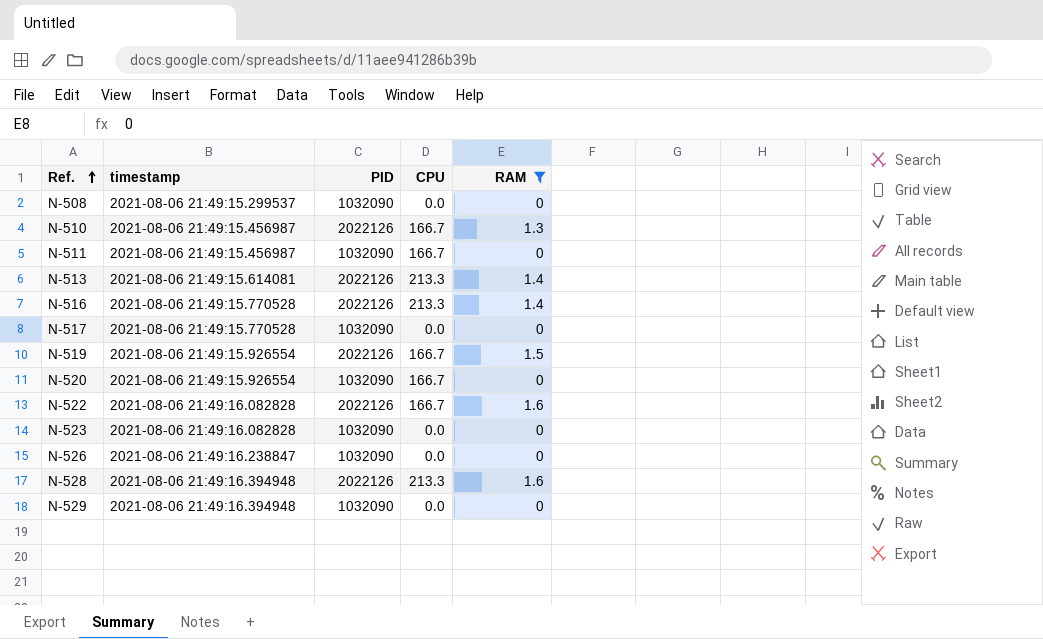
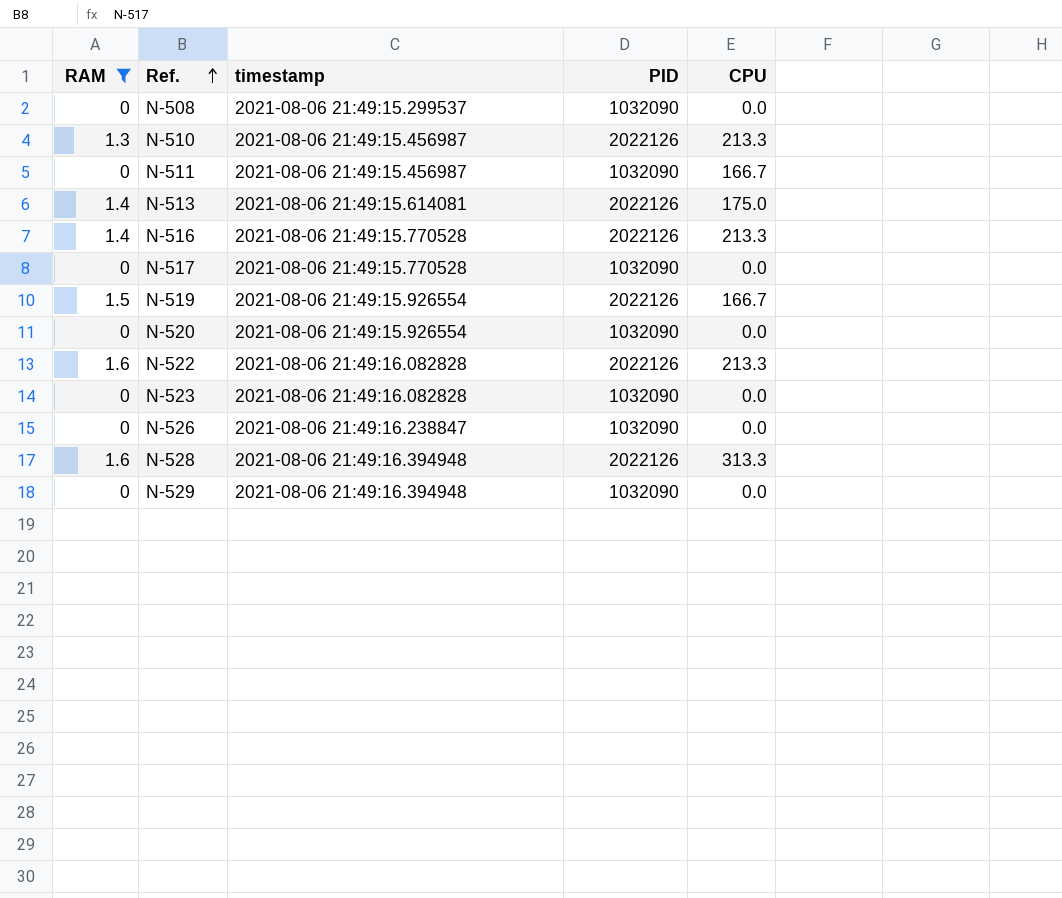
column RAM | position: 5 -> 1
N-510 | CPU: 166.7 -> 213.3
N-513 | CPU: 213.3 -> 175.0
N-520 | CPU: 166.7 -> 0.0
N-522 | CPU: 166.7 -> 213.3
N-528 | CPU: 213.3 -> 313.3

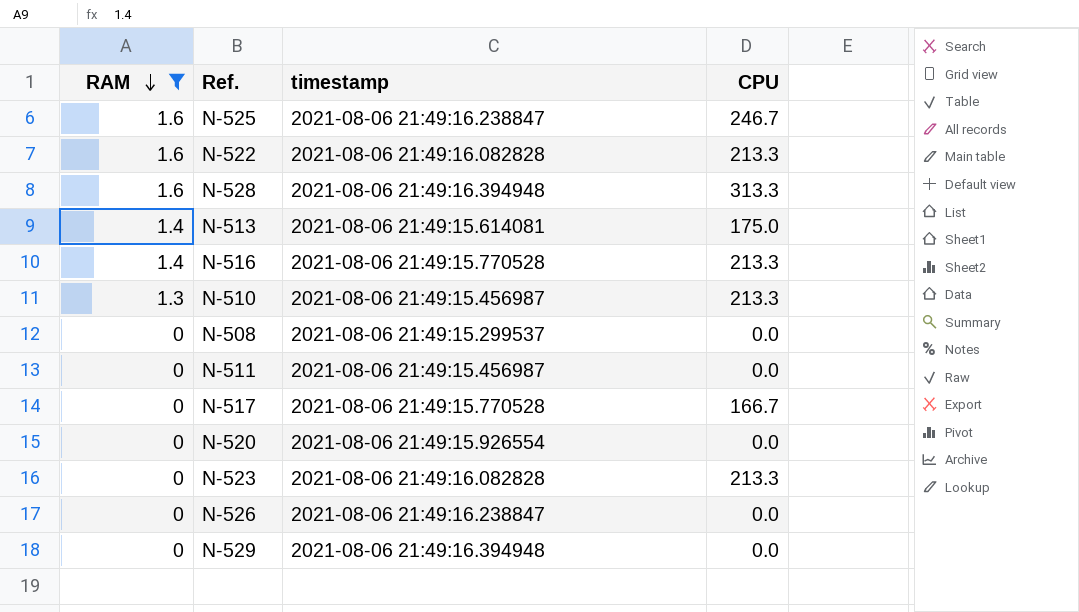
row order: Ref. ascending -> RAM descending
column PID | position: 4 -> none
row N-519: 1.5 | 2021-08-06 21:49:15.926554 | 2022126 | 166.7 -> none
row N-525: none -> 1.6 | 2021-08-06 21:49:16.238847 | 246.7
N-511 | CPU: 166.7 -> 0.0
N-517 | CPU: 0.0 -> 166.7
N-523 | CPU: 0.0 -> 213.3

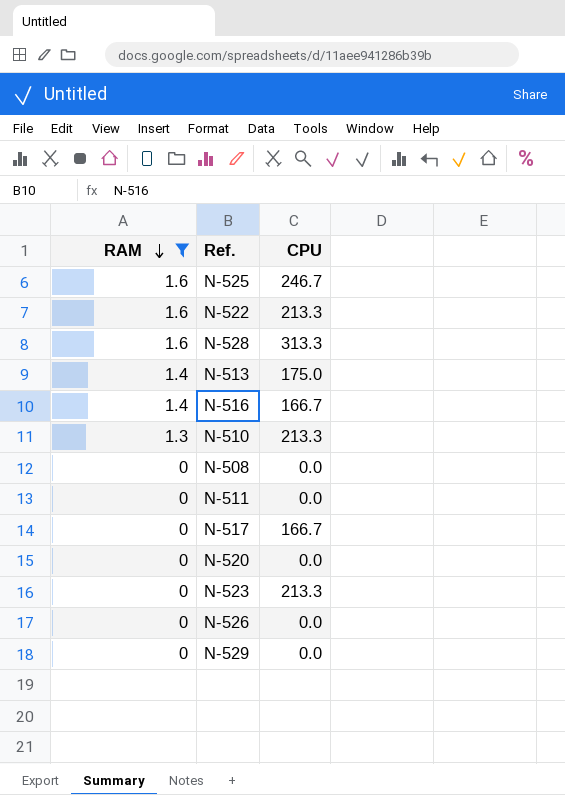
column timestamp | position: 3 -> none
N-516 | CPU: 213.3 -> 166.7

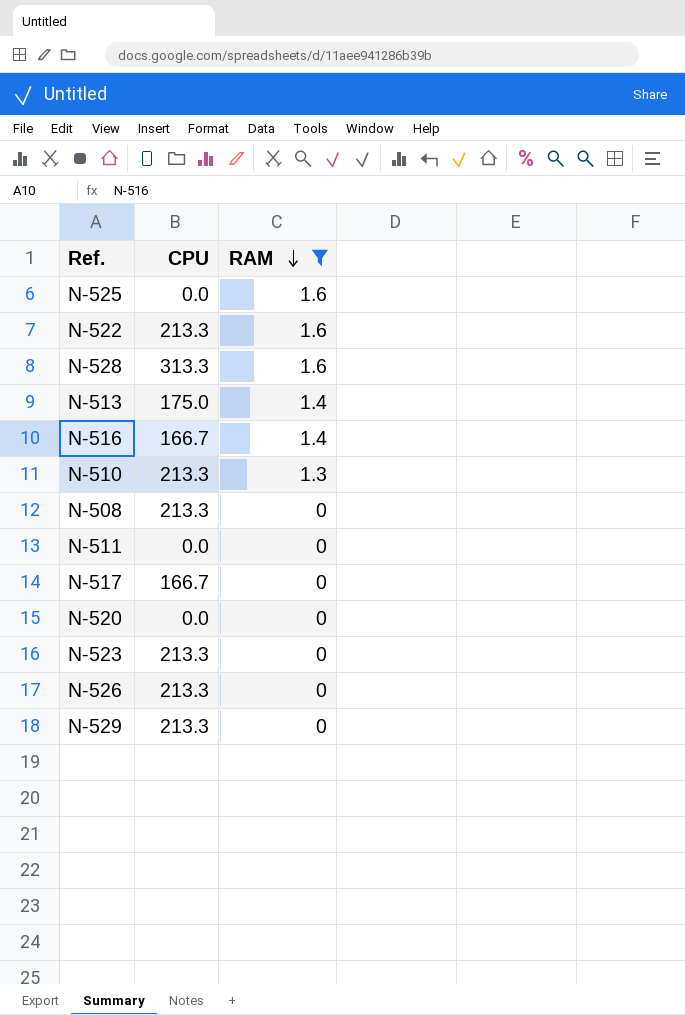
column RAM | position: 1 -> 3
N-525 | CPU: 246.7 -> 0.0
N-508 | CPU: 0.0 -> 213.3
N-526 | CPU: 0.0 -> 213.3
N-529 | CPU: 0.0 -> 213.3

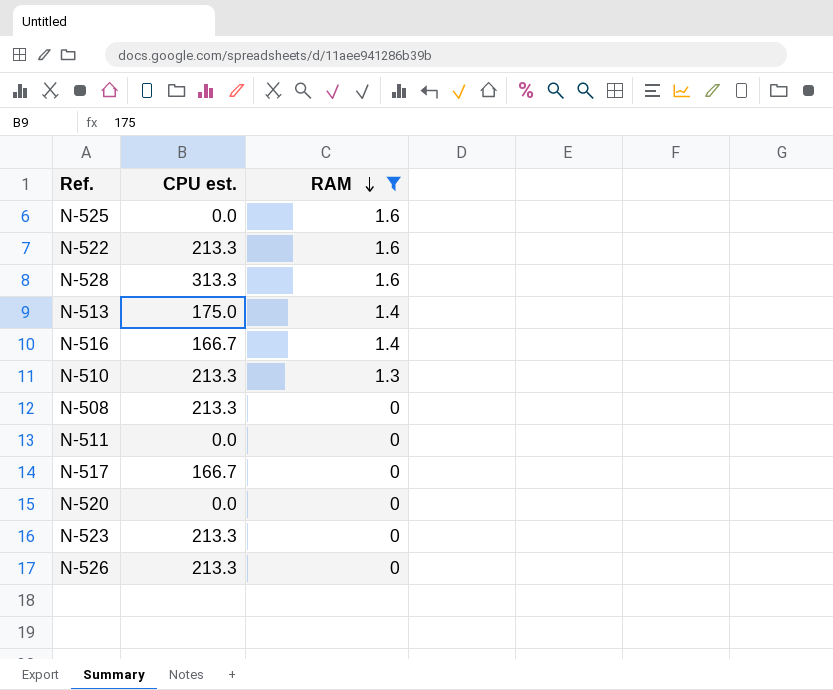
column name: CPU -> CPU est.
row N-529: 213.3 | 0 -> none

